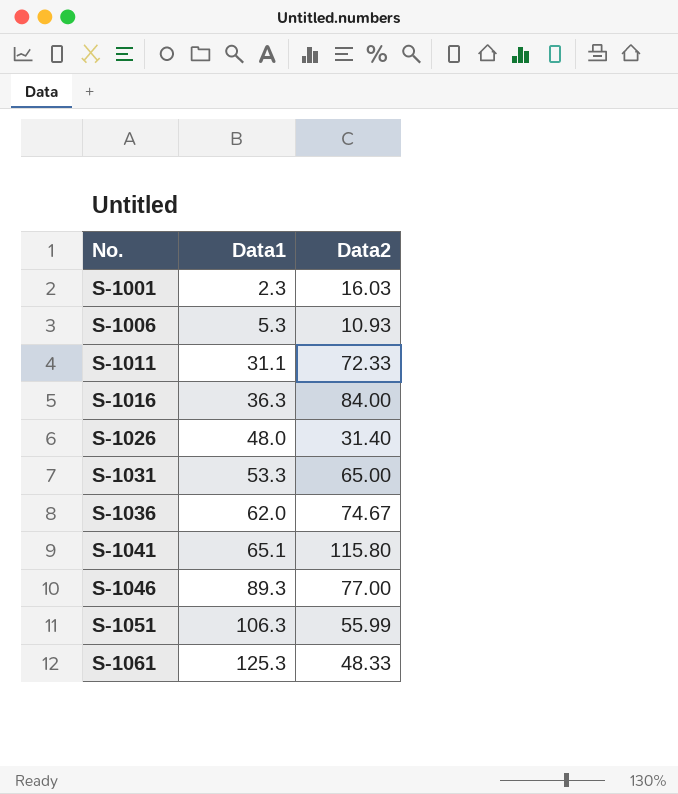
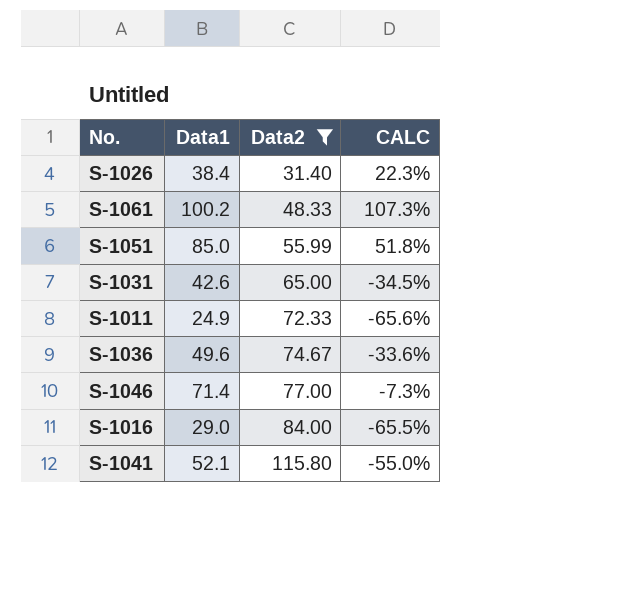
filter: none -> Data2 >= 31.40
row order: No. ascending -> Data2 ascending
column CALC | formula: none -> ([Data1] - [Data2]) / [Data2]
S-1026 | Data1: 48.0 -> 38.4
S-1061 | Data1: 125.3 -> 100.2
S-1051 | Data1: 106.3 -> 85.0
S-1031 | Data1: 53.3 -> 42.6
S-1011 | Data1: 31.1 -> 24.9
S-1036 | Data1: 62.0 -> 49.6
S-1046 | Data1: 89.3 -> 71.4
S-1016 | Data1: 36.3 -> 29.0
S-1041 | Data1: 65.1 -> 52.1

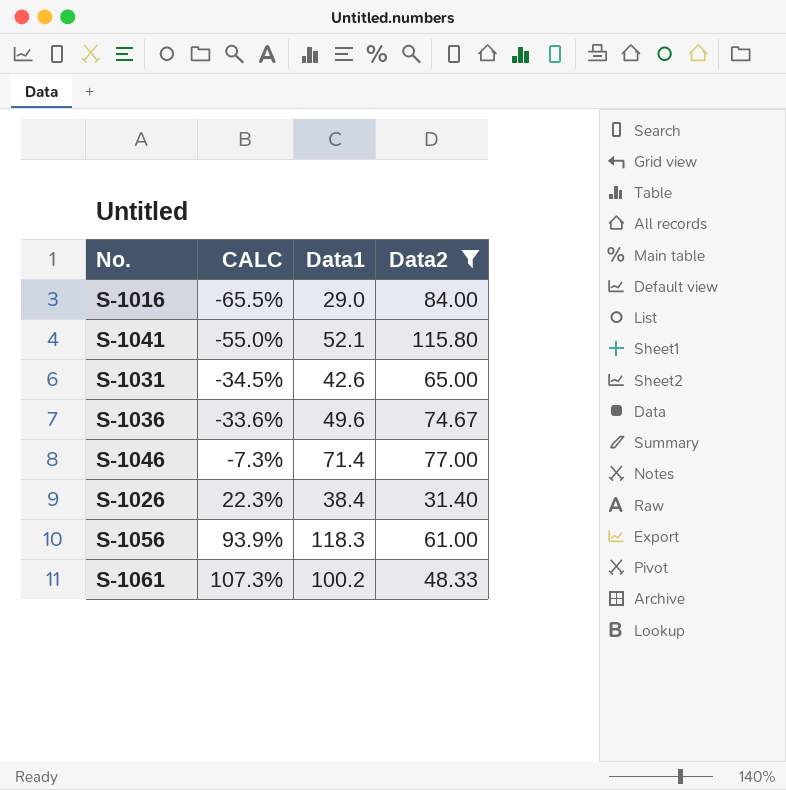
row order: Data2 ascending -> CALC ascending
column CALC | position: 4 -> 2
row S-1051: 85.0 | 55.99 | 51.8% -> none
row S-1011: 24.9 | 72.33 | -65.6% -> none
row S-1056: none -> 93.9% | 118.3 | 61.00

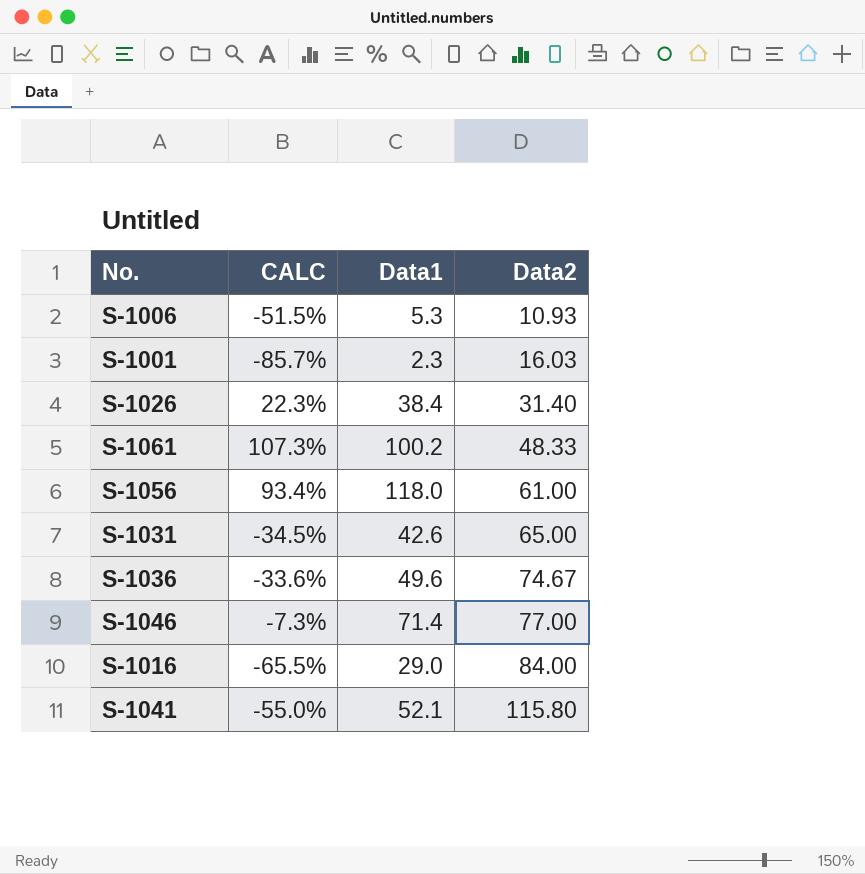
filter: Data2 >= 31.40 -> none
row order: CALC ascending -> Data2 ascending
S-1056 | CALC: 93.9% -> 93.4%
S-1056 | Data1: 118.3 -> 118.0

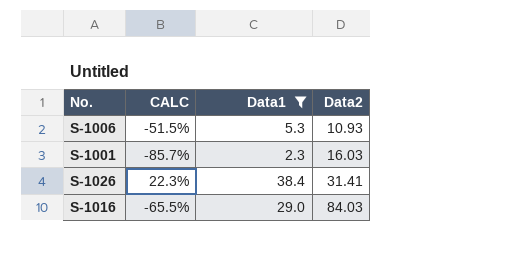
filter: none -> Data1 <= 38.4
S-1026 | Data2: 31.40 -> 31.41
S-1016 | Data2: 84.00 -> 84.03

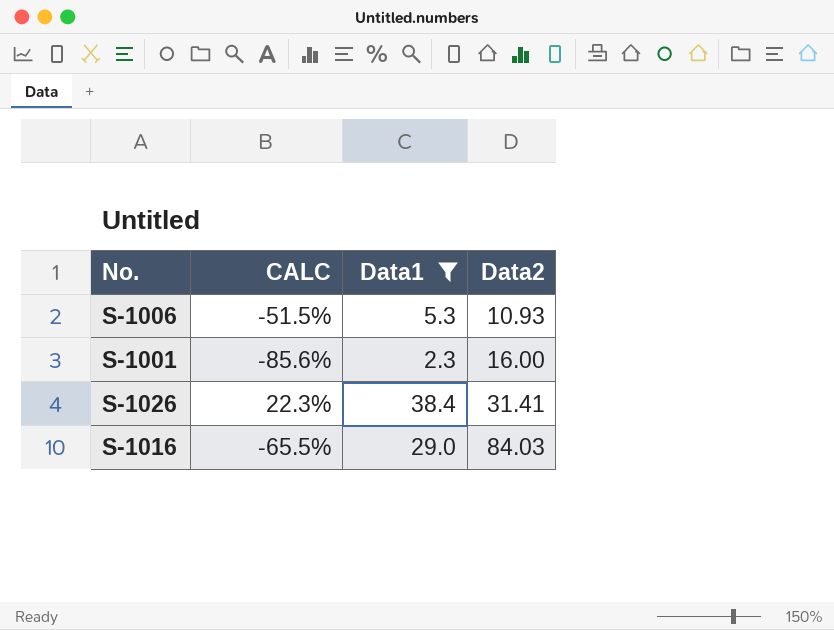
S-1001 | CALC: -85.7% -> -85.6%
S-1001 | Data2: 16.03 -> 16.00

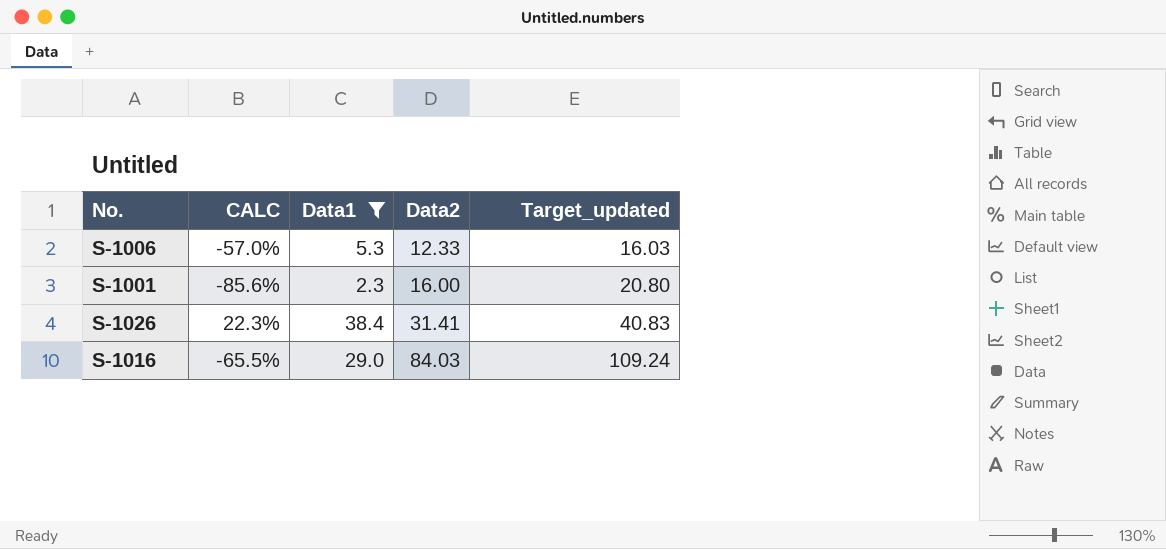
column Target_updated | formula: none -> [Data2] * 1.3
S-1006 | CALC: -51.5% -> -57.0%
S-1006 | Data2: 10.93 -> 12.33

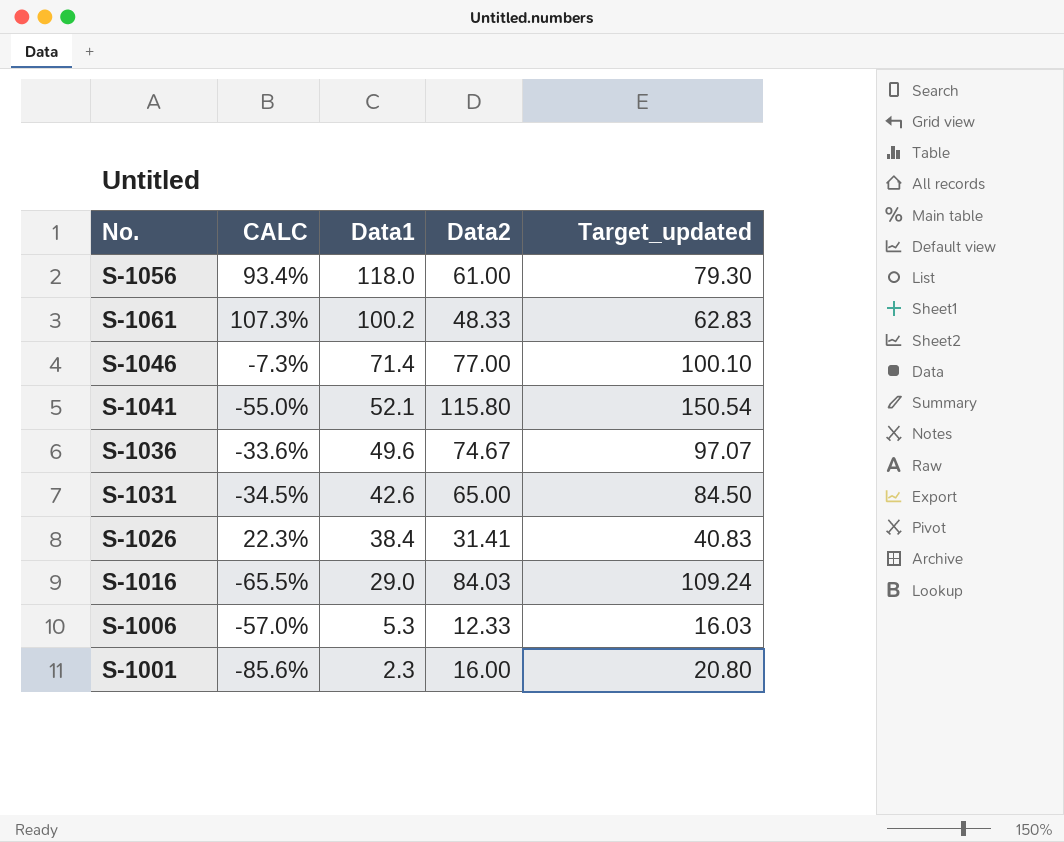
filter: Data1 <= 38.4 -> none
row order: Data2 ascending -> Data1 descending

